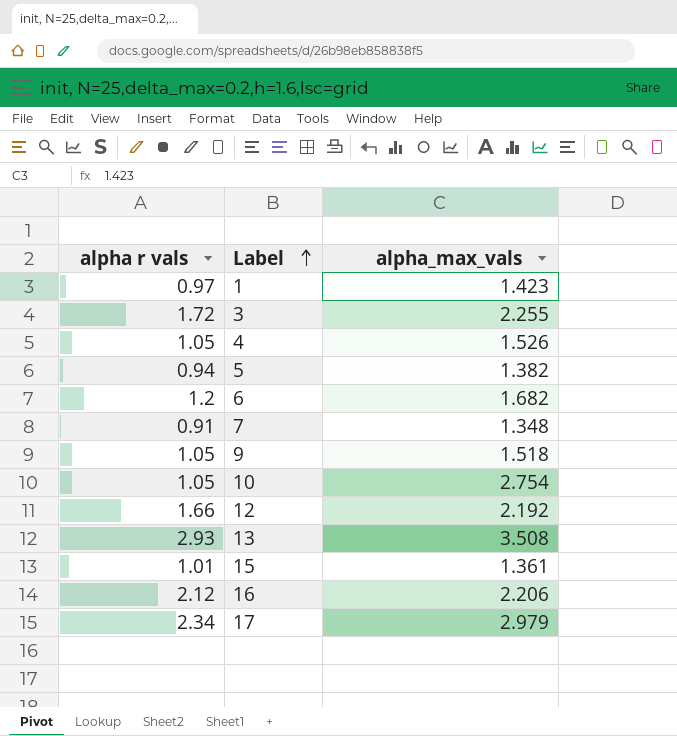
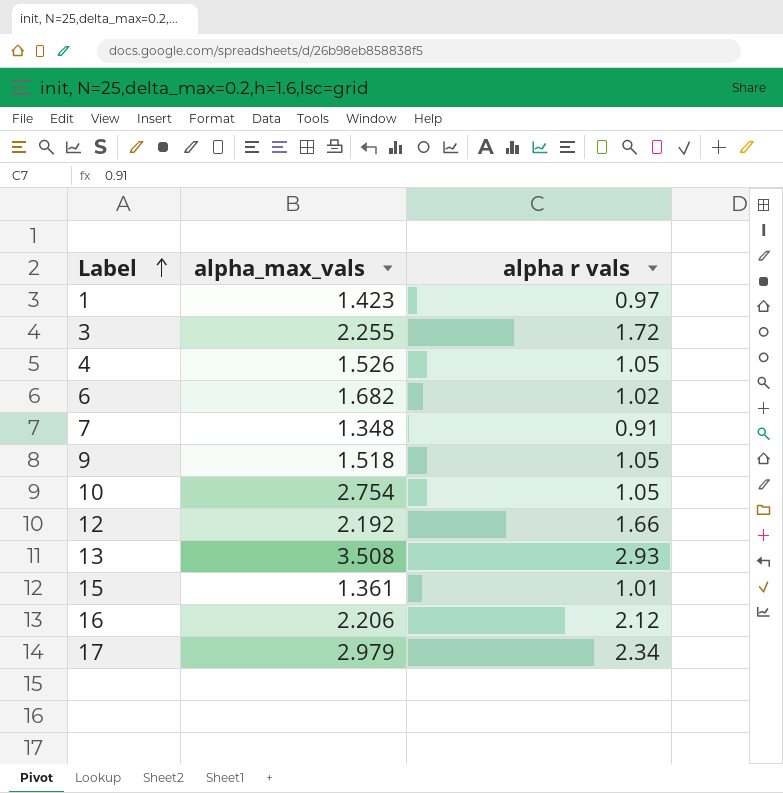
column alpha r vals | position: 1 -> 3
row 5: 0.94 | 1.382 -> none
6 | alpha r vals: 1.2 -> 1.02

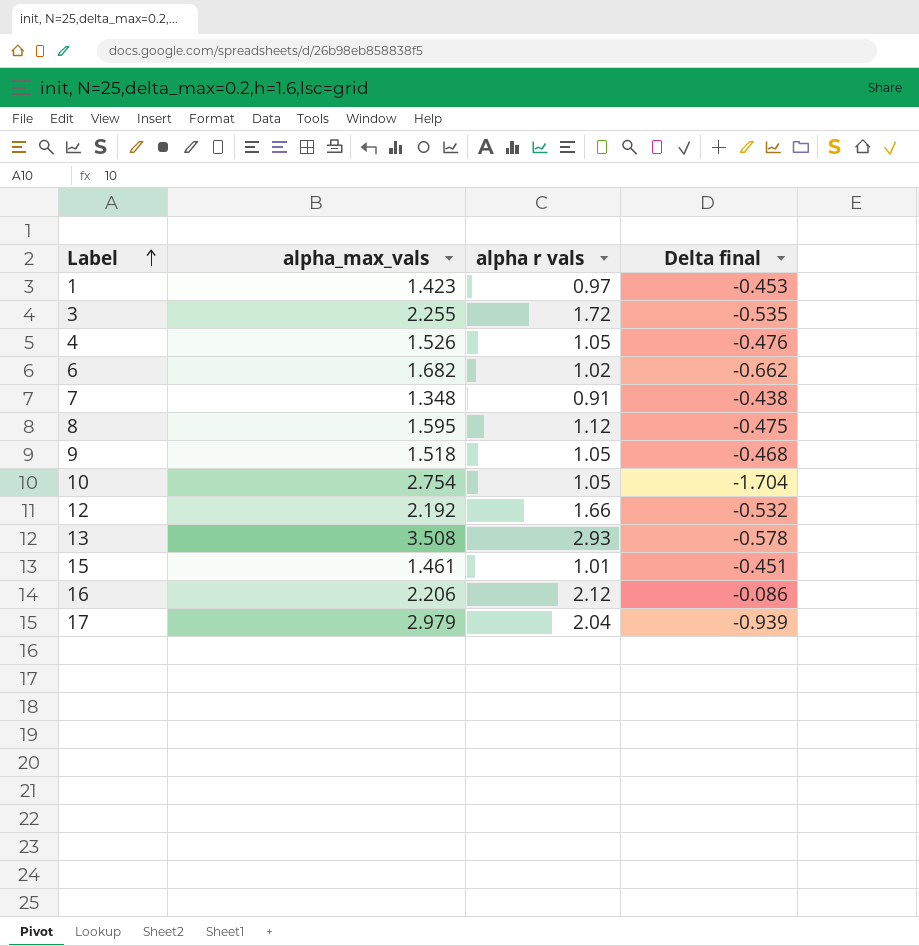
column Delta final | formula: none -> [alpha r vals] - [alpha_max_vals]
row 8: none -> 1.595 | 1.12 | -0.475
15 | alpha_max_vals: 1.361 -> 1.461
17 | alpha r vals: 2.34 -> 2.04

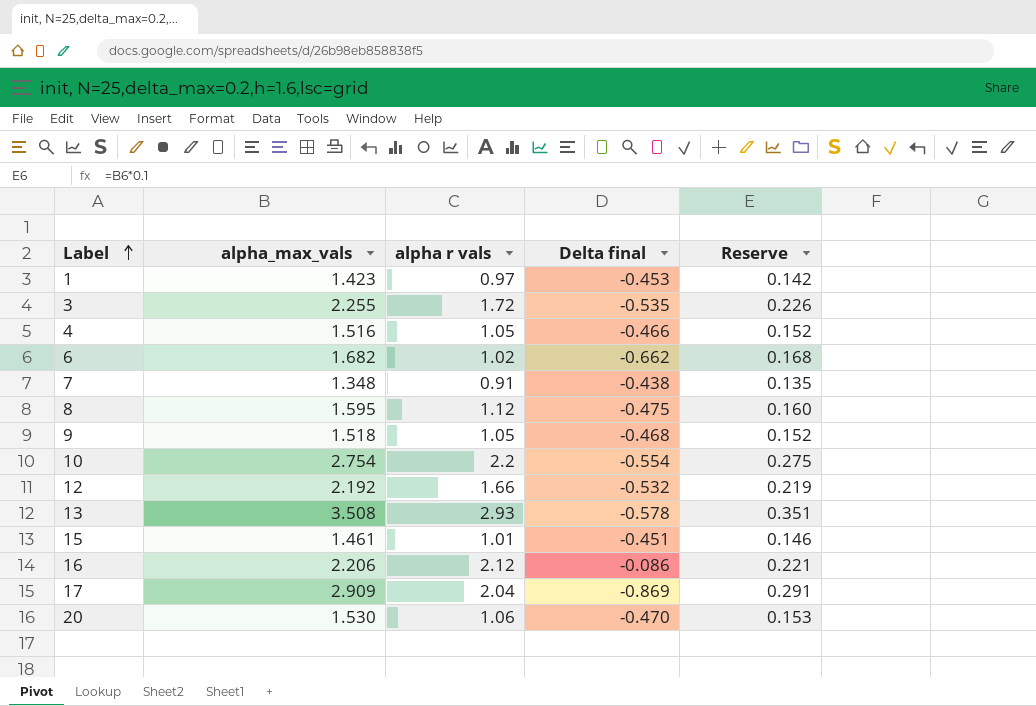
column Reserve | formula: none -> [alpha_max_vals] * 0.1
4 | alpha_max_vals: 1.526 -> 1.516
4 | Delta final: -0.476 -> -0.466
10 | alpha r vals: 1.05 -> 2.2
10 | Delta final: -1.704 -> -0.554
17 | alpha_max_vals: 2.979 -> 2.909
17 | Delta final: -0.939 -> -0.869
row 20: none -> 1.530 | 1.06 | -0.470 | 0.153

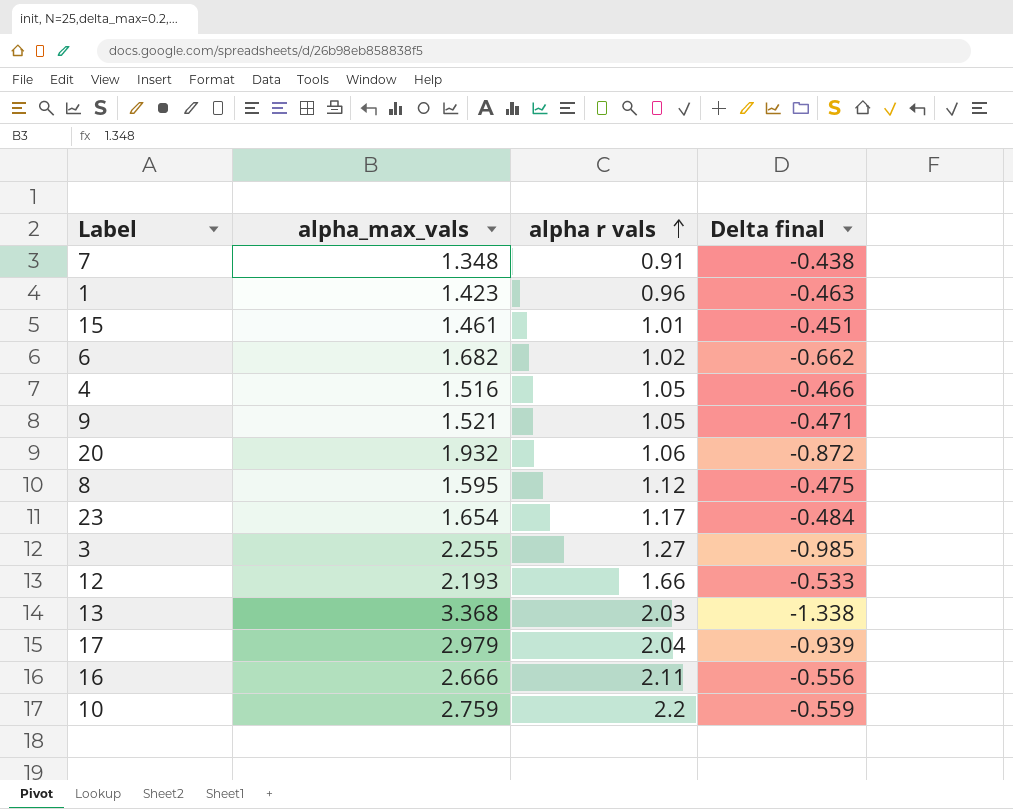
row order: Label ascending -> alpha r vals ascending
column Reserve | formula: [alpha_max_vals] * 0.1 -> none
1 | alpha r vals: 0.97 -> 0.96
1 | Delta final: -0.453 -> -0.463
9 | alpha_max_vals: 1.518 -> 1.521
9 | Delta final: -0.468 -> -0.471
20 | alpha_max_vals: 1.530 -> 1.932
20 | Delta final: -0.470 -> -0.872
row 23: none -> 1.654 | 1.17 | -0.484
3 | alpha r vals: 1.72 -> 1.27
3 | Delta final: -0.535 -> -0.985
12 | alpha_max_vals: 2.192 -> 2.193
12 | Delta final: -0.532 -> -0.533
13 | alpha_max_vals: 3.508 -> 3.368
13 | alpha r vals: 2.93 -> 2.03
13 | Delta final: -0.578 -> -1.338
17 | alpha_max_vals: 2.909 -> 2.979
17 | Delta final: -0.869 -> -0.939
16 | alpha_max_vals: 2.206 -> 2.666
16 | alpha r vals: 2.12 -> 2.11
16 | Delta final: -0.086 -> -0.556
10 | alpha_max_vals: 2.754 -> 2.759
10 | Delta final: -0.554 -> -0.559

